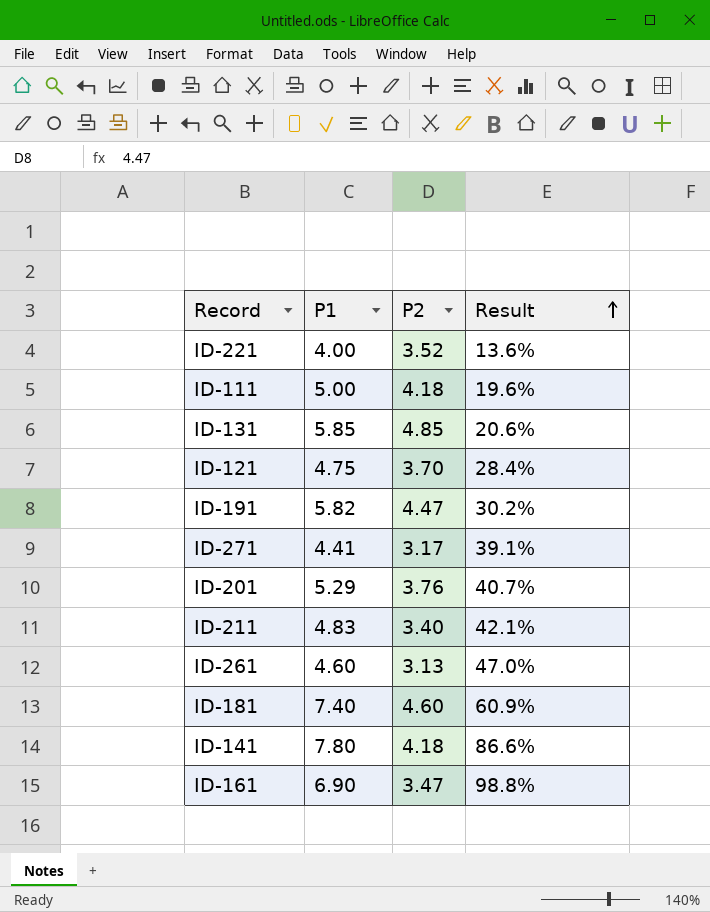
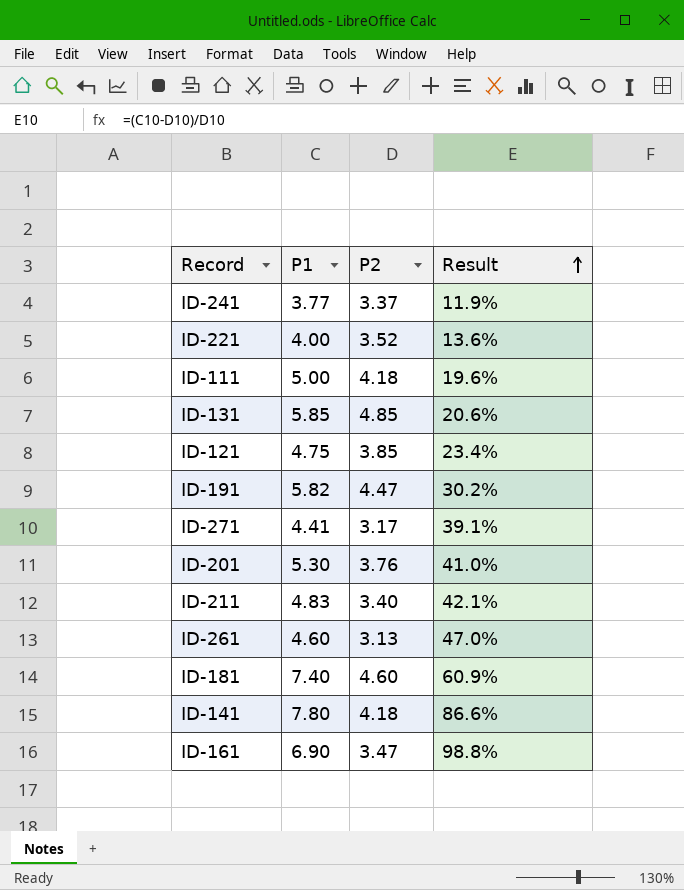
row ID-241: none -> 3.77 | 3.37 | 11.9%
ID-121 | P2: 3.70 -> 3.85
ID-121 | Result: 28.4% -> 23.4%
ID-201 | P1: 5.29 -> 5.30
ID-201 | Result: 40.7% -> 41.0%

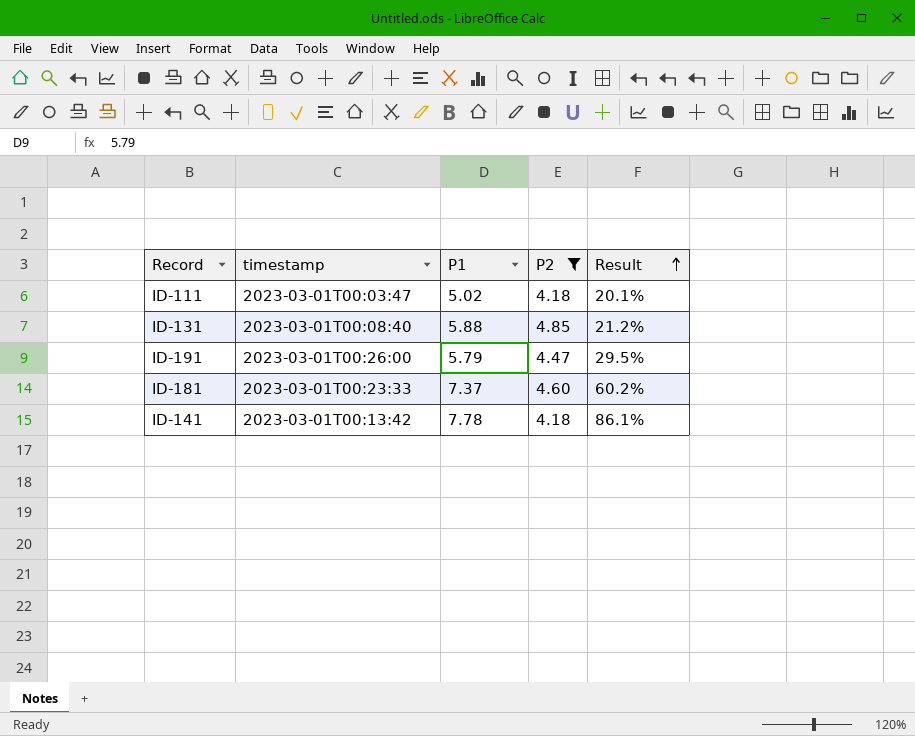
filter: none -> P2 >= 4.18
column timestamp | position: none -> 2
ID-111 | P1: 5.00 -> 5.02
ID-111 | Result: 19.6% -> 20.1%
ID-131 | P1: 5.85 -> 5.88
ID-131 | Result: 20.6% -> 21.2%
ID-191 | P1: 5.82 -> 5.79
ID-191 | Result: 30.2% -> 29.5%
ID-181 | P1: 7.40 -> 7.37
ID-181 | Result: 60.9% -> 60.2%
ID-141 | P1: 7.80 -> 7.78
ID-141 | Result: 86.6% -> 86.1%

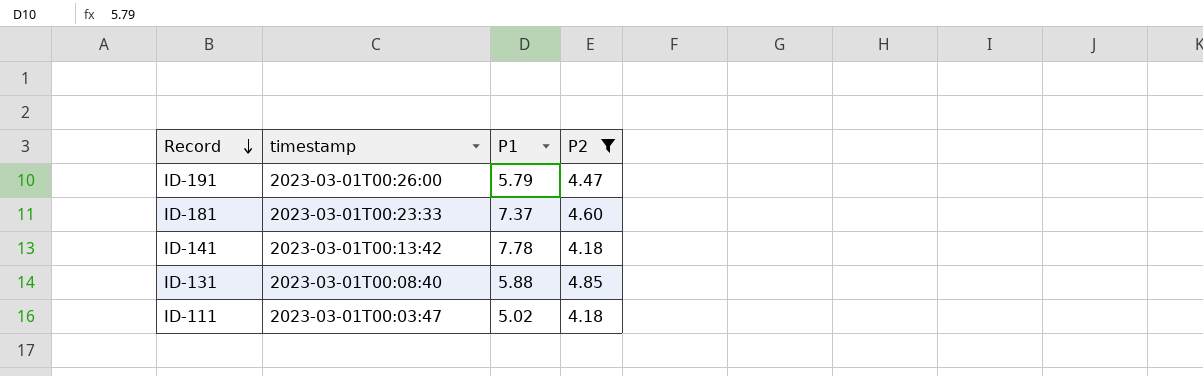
row order: Result ascending -> Record descending
column Result | formula: ([P1] - [P2]) / [P2] -> none

